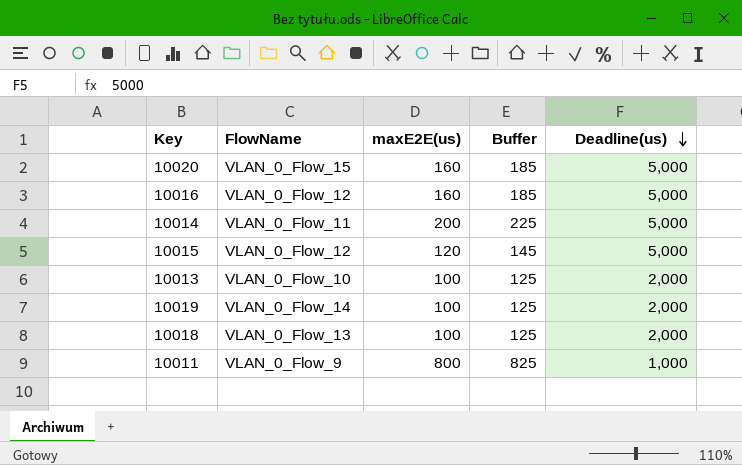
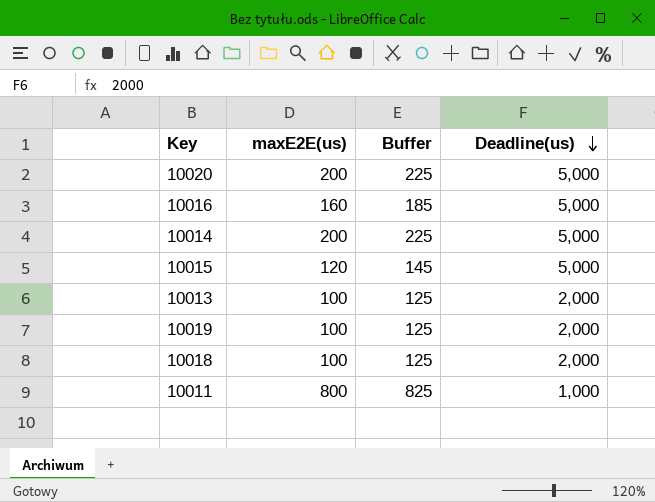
column FlowName | position: 2 -> none
10020 | maxE2E(us): 160 -> 200
10020 | Buffer: 185 -> 225

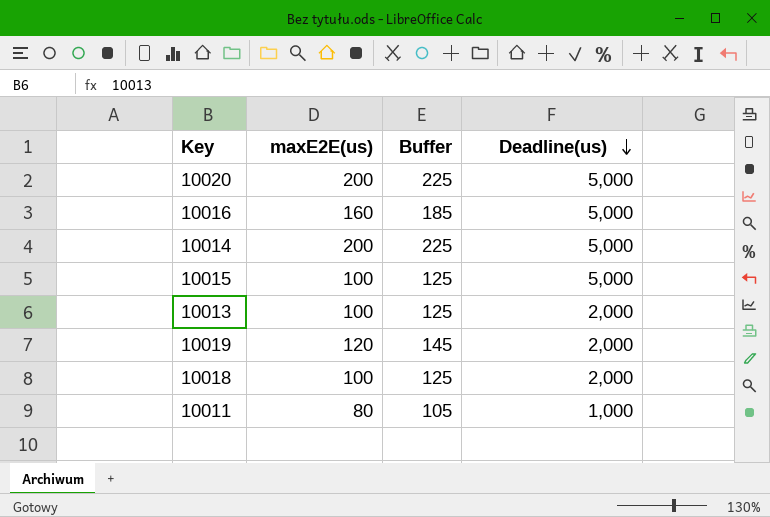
10015 | maxE2E(us): 120 -> 100
10015 | Buffer: 145 -> 125
10019 | maxE2E(us): 100 -> 120
10019 | Buffer: 125 -> 145
10011 | maxE2E(us): 800 -> 80
10011 | Buffer: 825 -> 105

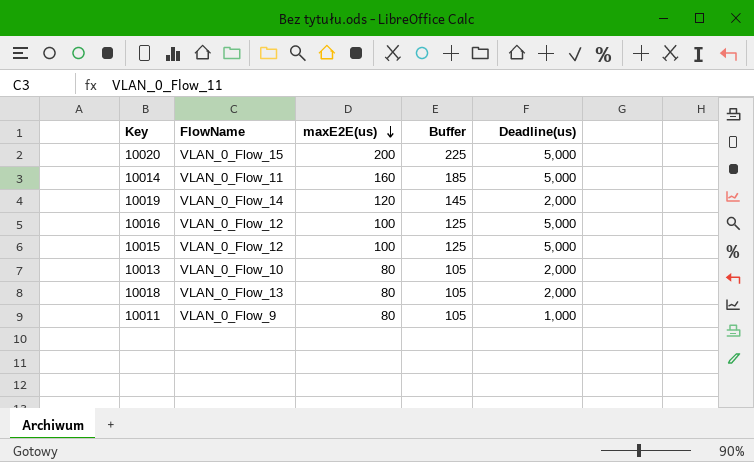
row order: Deadline(us) descending -> maxE2E(us) descending
column FlowName | position: none -> 2
10014 | maxE2E(us): 200 -> 160
10014 | Buffer: 225 -> 185
10016 | maxE2E(us): 160 -> 100
10016 | Buffer: 185 -> 125
10013 | maxE2E(us): 100 -> 80
10013 | Buffer: 125 -> 105
10018 | maxE2E(us): 100 -> 80
10018 | Buffer: 125 -> 105

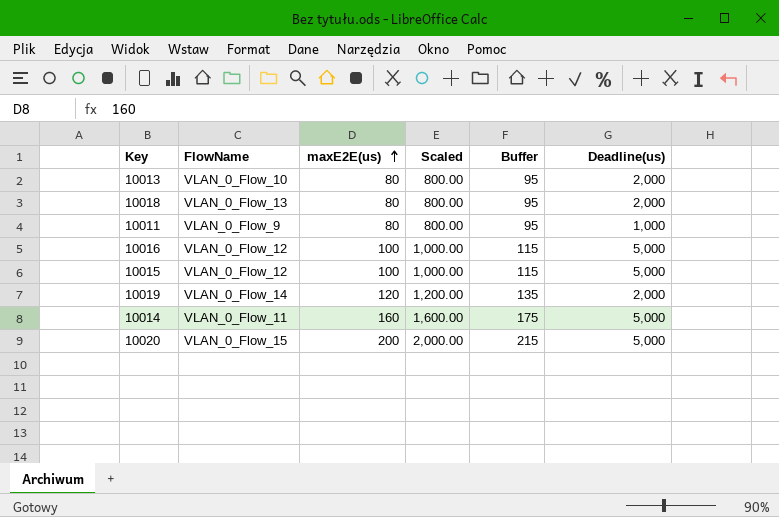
row order: maxE2E(us) descending -> maxE2E(us) ascending
column Scaled | formula: none -> [maxE2E(us)] * 10
column Buffer | formula: [maxE2E(us)] + 25 -> [maxE2E(us)] + 15

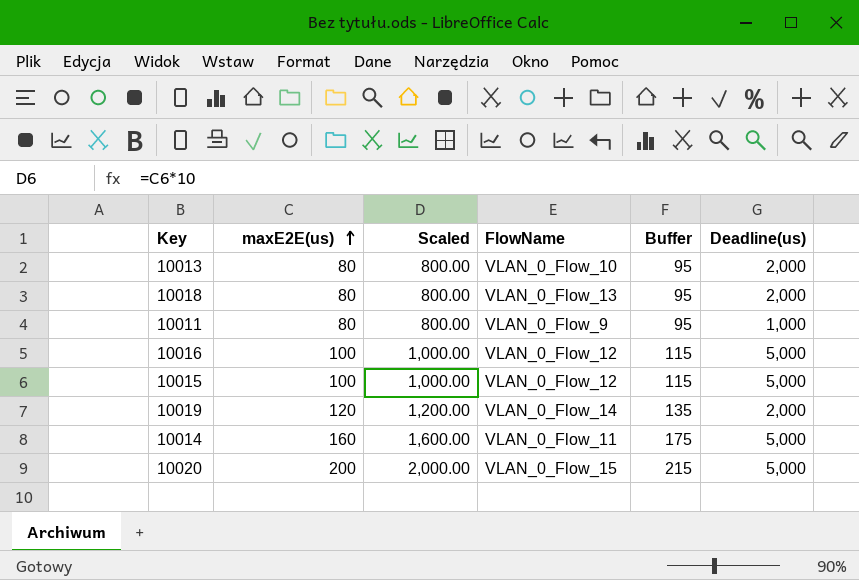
column FlowName | position: 2 -> 4

